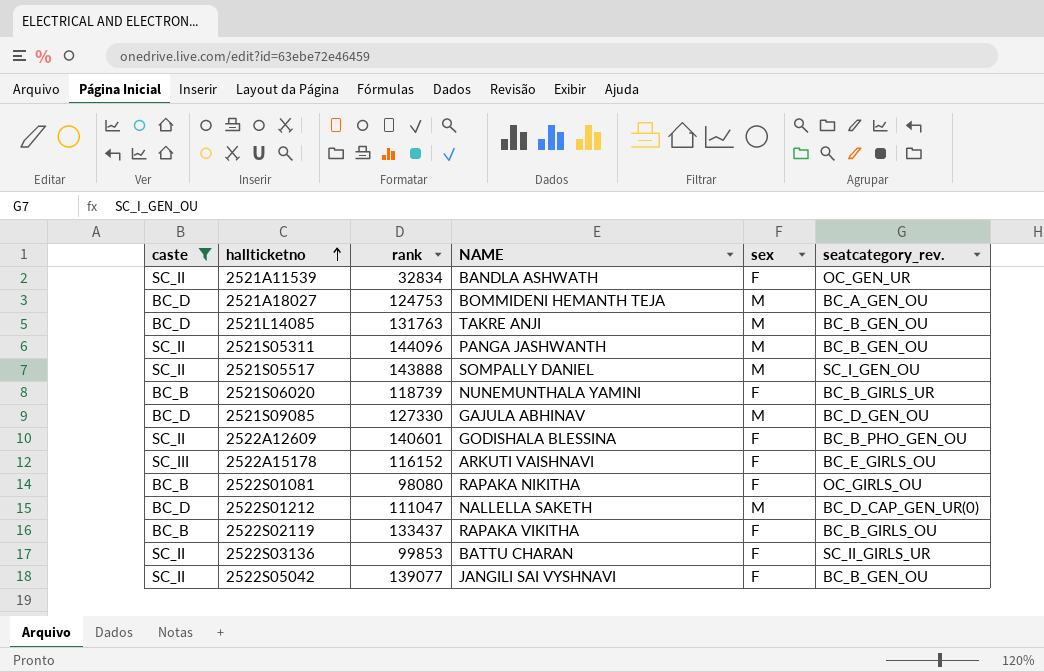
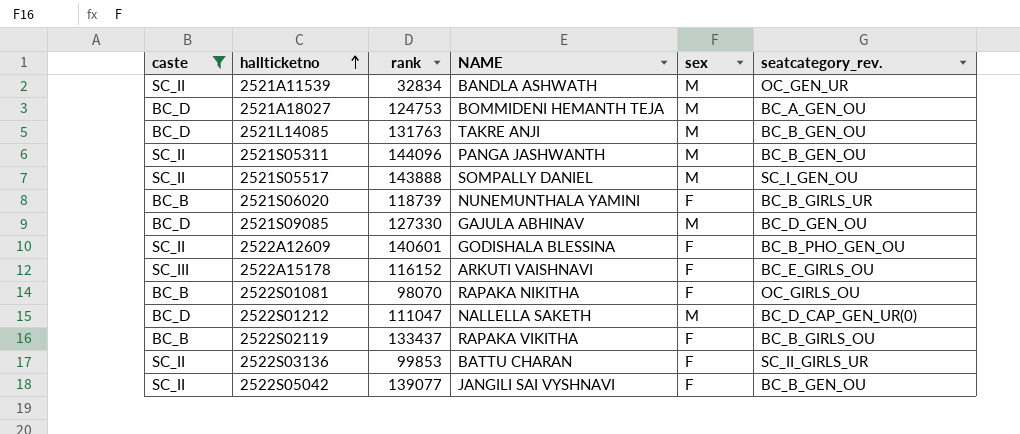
2521A11539 | sex: F -> M
2522S01081 | rank: 98080 -> 98070

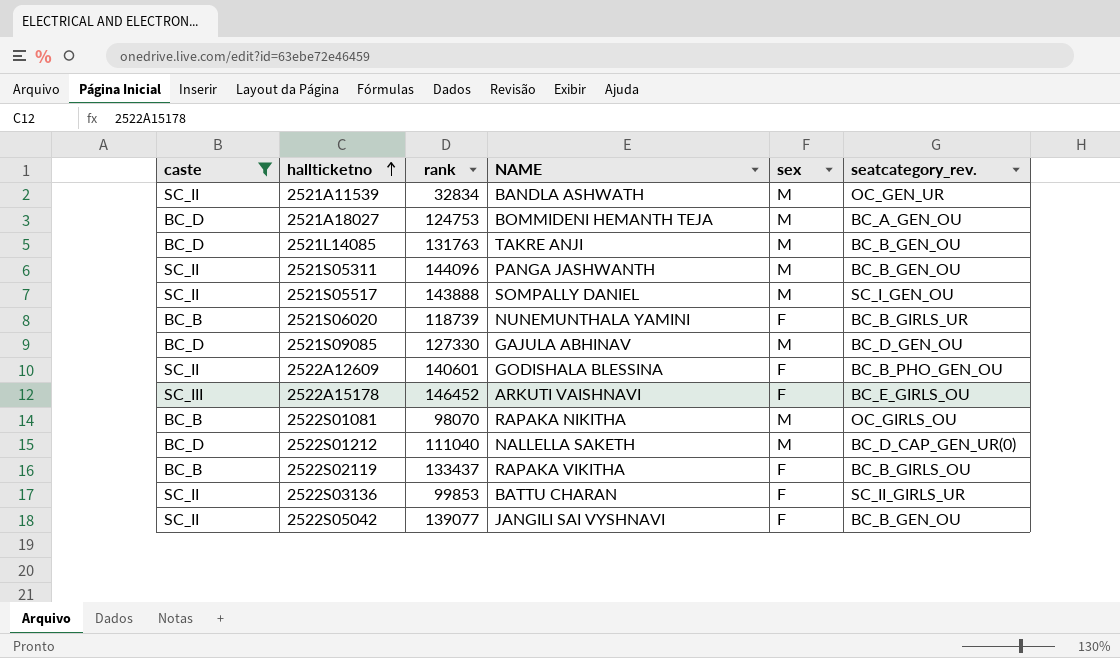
2522A15178 | rank: 116152 -> 146452
2522S01081 | sex: F -> M
2522S01212 | rank: 111047 -> 111040

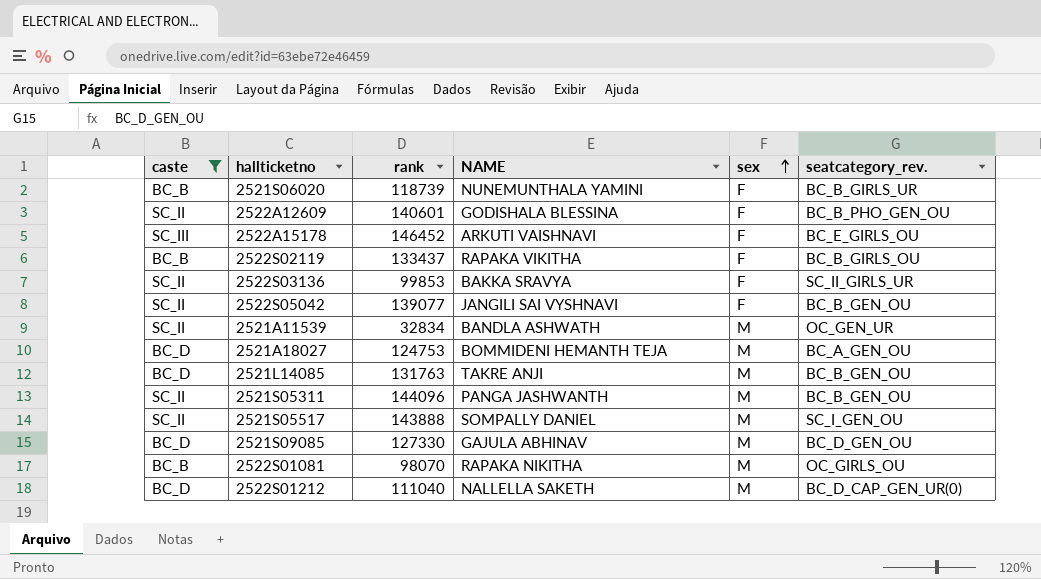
row order: hallticketno ascending -> sex ascending
2522S03136 | NAME: BATTU CHARAN -> BAKKA SRAVYA

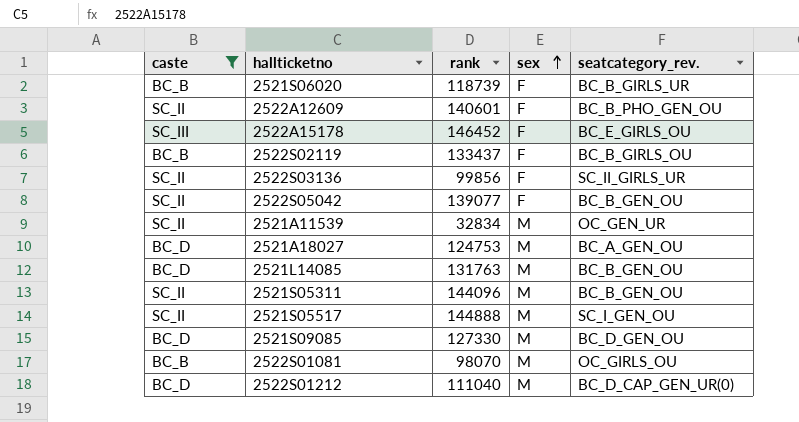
column NAME | position: 4 -> none
2522S03136 | rank: 99853 -> 99856
2521S05517 | rank: 143888 -> 144888

